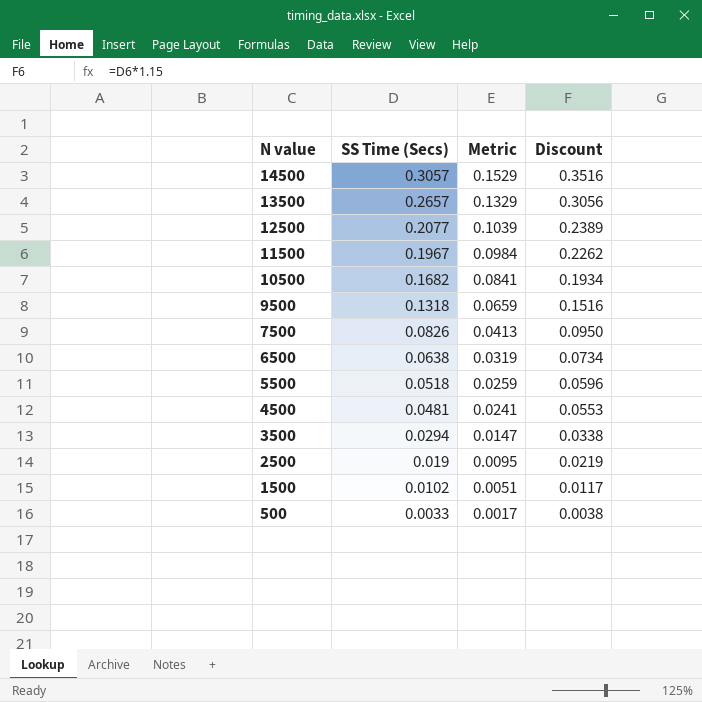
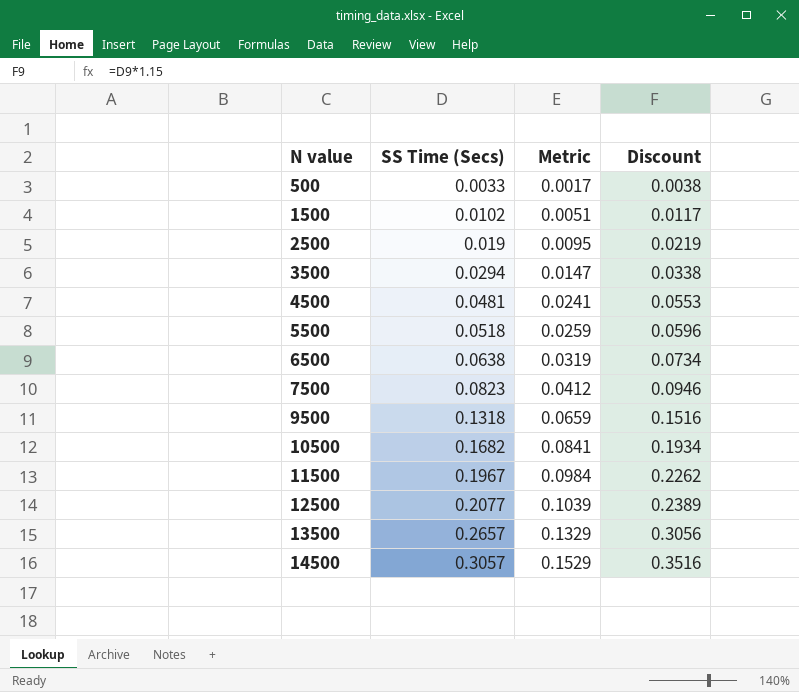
row order: N value descending -> N value ascending
7500 | SS Time (Secs): 0.0826 -> 0.0823
7500 | Metric: 0.0413 -> 0.0412
7500 | Discount: 0.0950 -> 0.0946

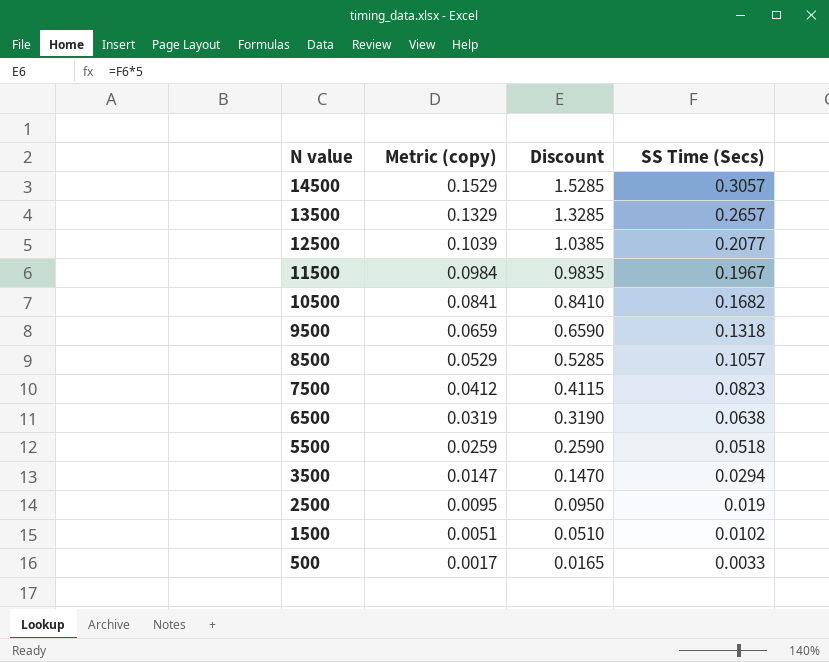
row order: N value ascending -> N value descending
column name: Metric -> Metric (copy)
column Discount | formula: [SS Time (Secs)] * 1.15 -> [SS Time (Secs)] * 5
column SS Time (Secs) | position: 2 -> 4
row 4500: 0.0481 | 0.0241 | 0.0553 -> none
row 8500: none -> 0.0529 | 0.5285 | 0.1057

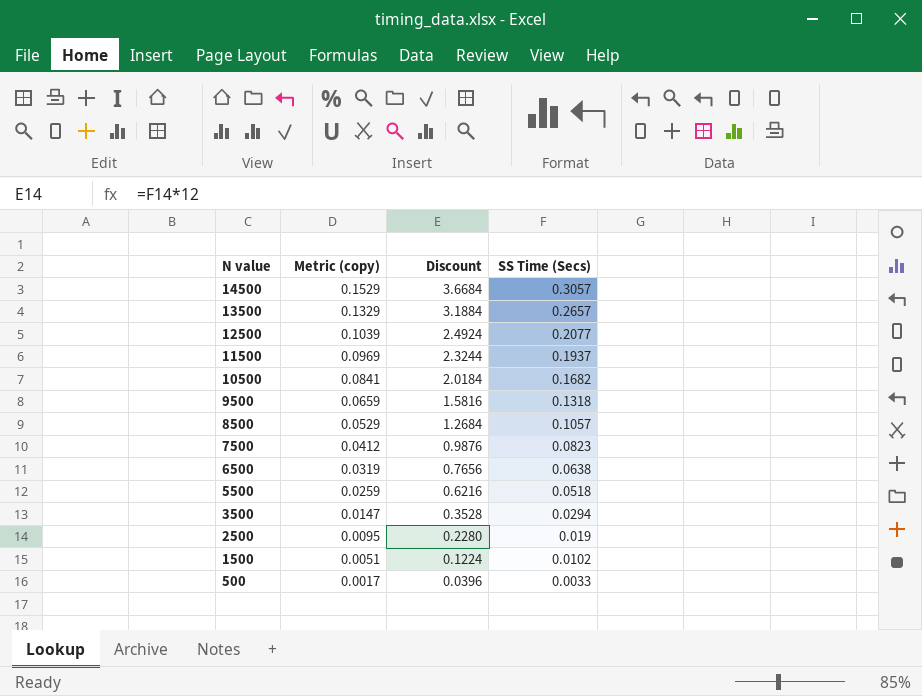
column Discount | formula: [SS Time (Secs)] * 5 -> [SS Time (Secs)] * 12
11500 | Metric (copy): 0.0984 -> 0.0969
11500 | SS Time (Secs): 0.1967 -> 0.1937

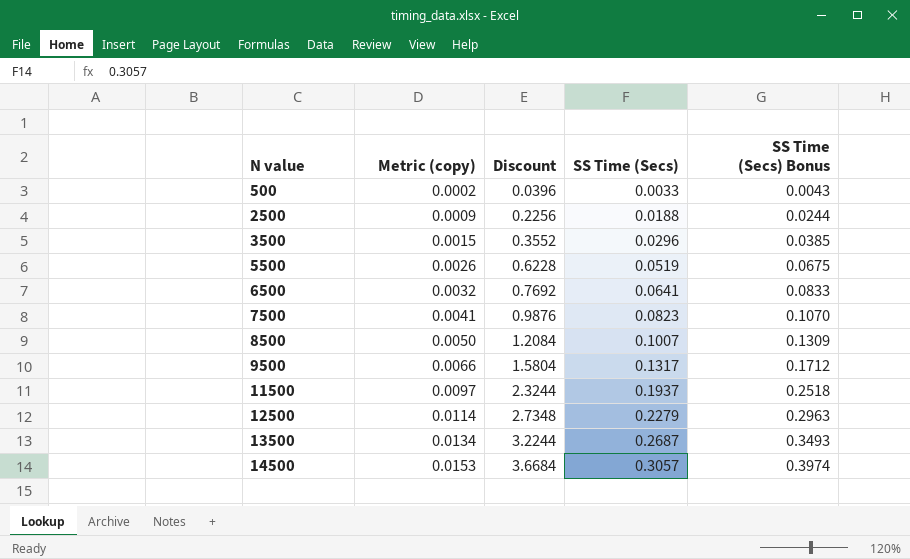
row order: N value descending -> N value ascending
column Metric (copy) | formula: [SS Time (Secs)] * 0.5 -> [SS Time (Secs)] * 0.05
column SS Time (Secs) Bonus | formula: none -> [SS Time (Secs)] * 1.3
row 10500: 0.0841 | 2.0184 | 0.1682 -> none
row 1500: 0.0051 | 0.1224 | 0.0102 -> none
2500 | Discount: 0.2280 -> 0.2256
2500 | SS Time (Secs): 0.019 -> 0.0188
3500 | Discount: 0.3528 -> 0.3552
3500 | SS Time (Secs): 0.0294 -> 0.0296
5500 | Discount: 0.6216 -> 0.6228
5500 | SS Time (Secs): 0.0518 -> 0.0519
6500 | Discount: 0.7656 -> 0.7692
6500 | SS Time (Secs): 0.0638 -> 0.0641
8500 | Discount: 1.2684 -> 1.2084
8500 | SS Time (Secs): 0.1057 -> 0.1007
9500 | Discount: 1.5816 -> 1.5804
9500 | SS Time (Secs): 0.1318 -> 0.1317
12500 | Discount: 2.4924 -> 2.7348
12500 | SS Time (Secs): 0.2077 -> 0.2279
13500 | Discount: 3.1884 -> 3.2244
13500 | SS Time (Secs): 0.2657 -> 0.2687

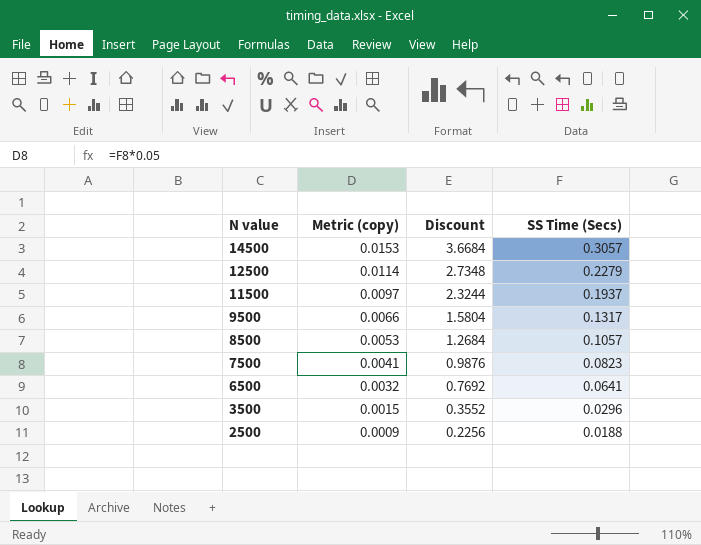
row order: N value ascending -> N value descending
column SS Time (Secs) Bonus | formula: [SS Time (Secs)] * 1.3 -> none
row 500: 0.0002 | 0.0396 | 0.0033 | 0.0043 -> none
row 5500: 0.0026 | 0.6228 | 0.0519 | 0.0675 -> none
row 13500: 0.0134 | 3.2244 | 0.2687 | 0.3493 -> none
8500 | Metric (copy): 0.0050 -> 0.0053
8500 | Discount: 1.2084 -> 1.2684
8500 | SS Time (Secs): 0.1007 -> 0.1057

